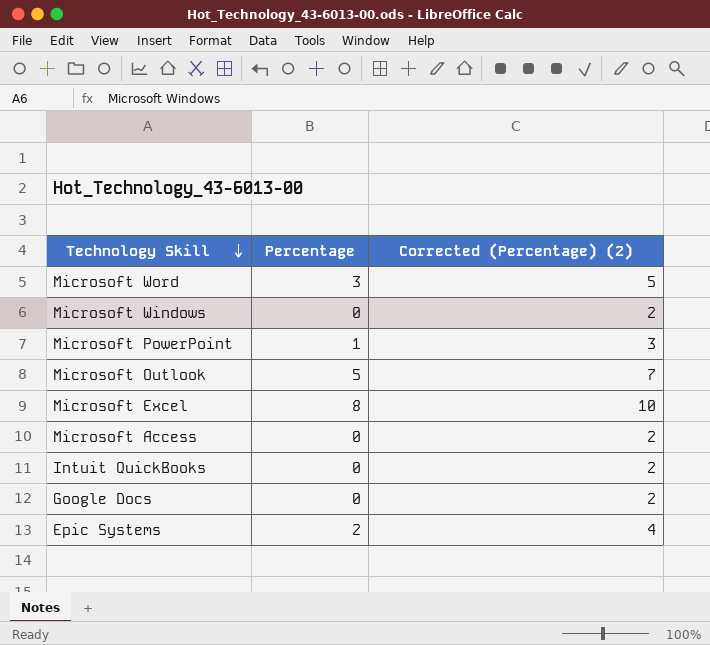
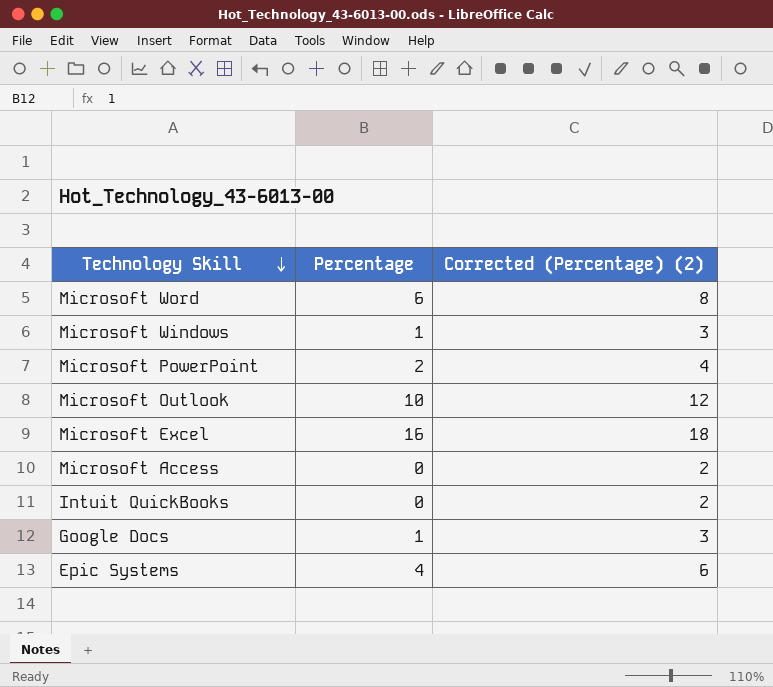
Microsoft Word | Percentage: 3 -> 6
Microsoft Word | Corrected (Percentage) (2): 5 -> 8
Microsoft Windows | Percentage: 0 -> 1
Microsoft Windows | Corrected (Percentage) (2): 2 -> 3
Microsoft PowerPoint | Percentage: 1 -> 2
Microsoft PowerPoint | Corrected (Percentage) (2): 3 -> 4
Microsoft Outlook | Percentage: 5 -> 10
Microsoft Outlook | Corrected (Percentage) (2): 7 -> 12
Microsoft Excel | Percentage: 8 -> 16
Microsoft Excel | Corrected (Percentage) (2): 10 -> 18
Google Docs | Percentage: 0 -> 1
Google Docs | Corrected (Percentage) (2): 2 -> 3
Epic Systems | Percentage: 2 -> 4
Epic Systems | Corrected (Percentage) (2): 4 -> 6

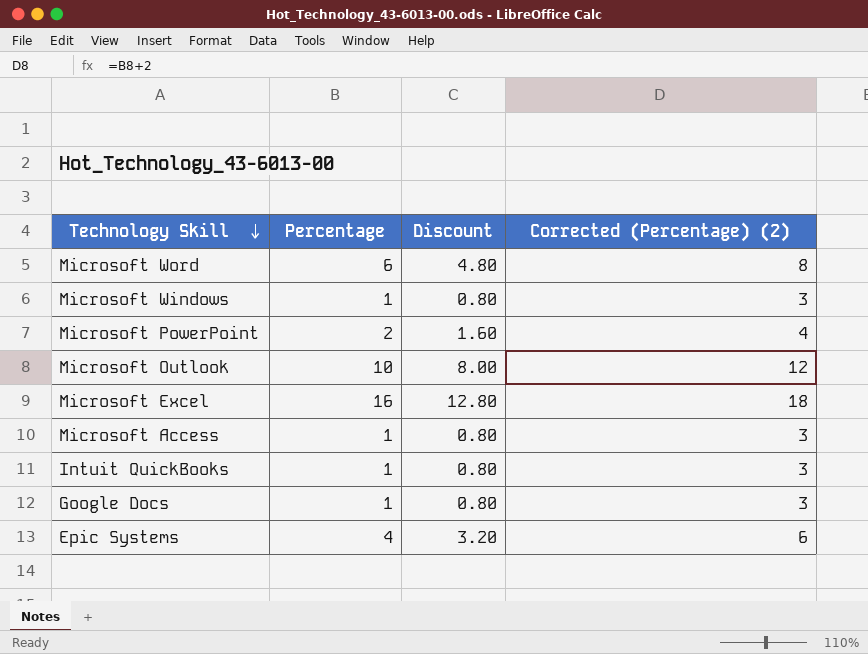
column Discount | formula: none -> [Percentage] * 0.8
Microsoft Access | Percentage: 0 -> 1
Microsoft Access | Corrected (Percentage) (2): 2 -> 3
Intuit QuickBooks | Percentage: 0 -> 1
Intuit QuickBooks | Corrected (Percentage) (2): 2 -> 3

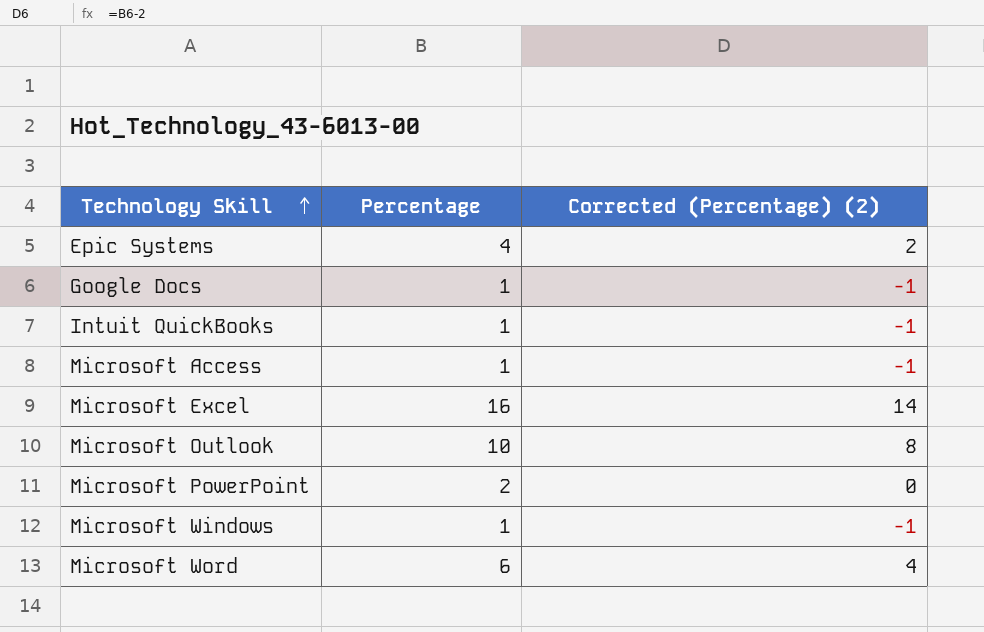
row order: Technology Skill descending -> Technology Skill ascending
column Discount | formula: [Percentage] * 0.8 -> none
column Corrected (Percentage) (2) | formula: [Percentage] + 2 -> [Percentage] - 2

